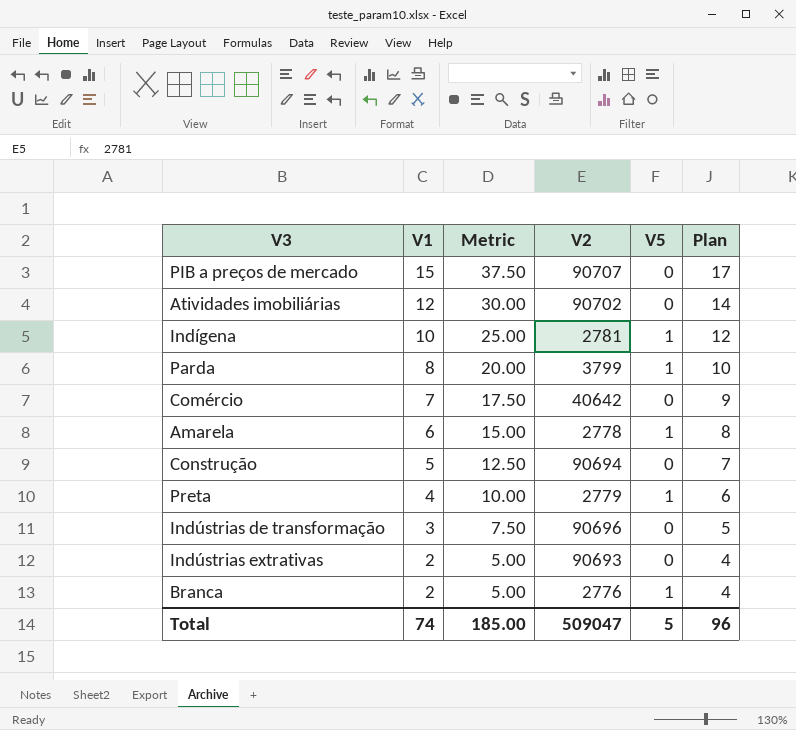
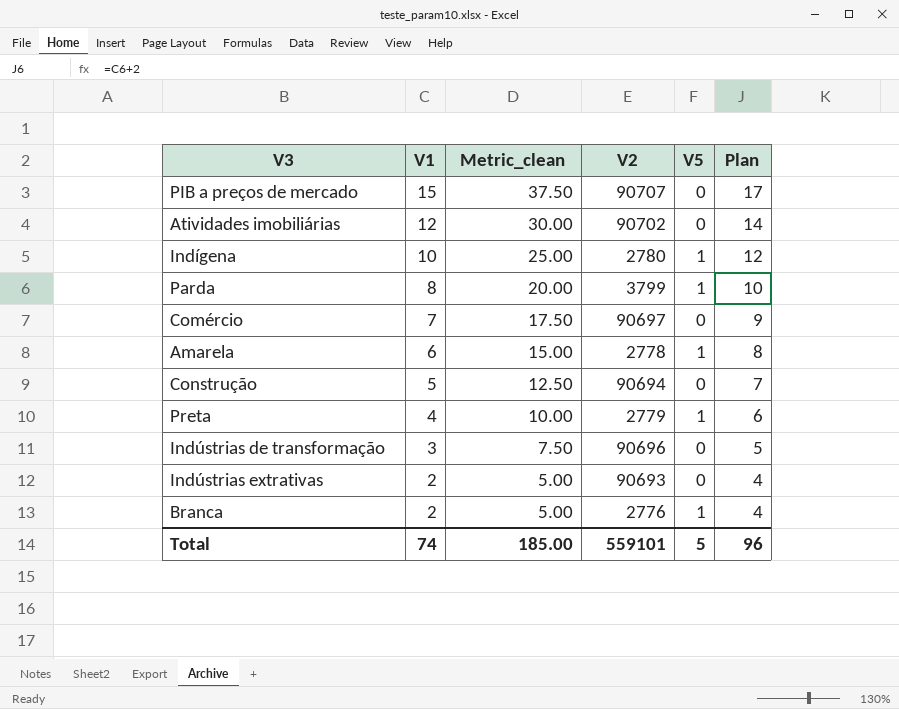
column name: Metric -> Metric_clean
Indígena | V2: 2781 -> 2780
Comércio | V2: 40642 -> 90697
Total | V2: 509047 -> 559101

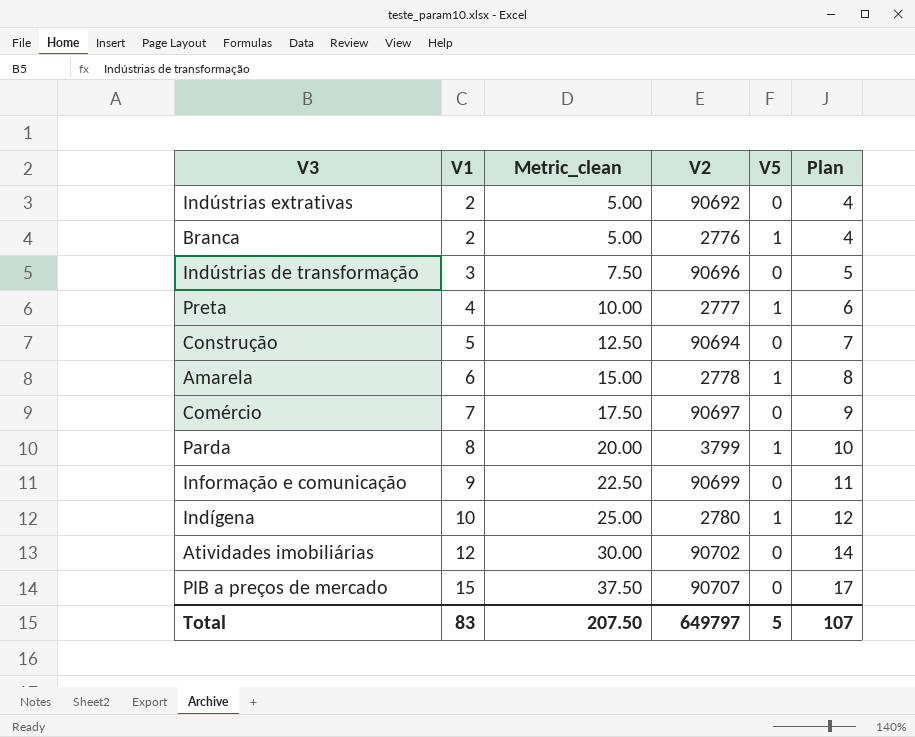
row order: V1 descending -> V1 ascending
Indústrias extrativas | V2: 90693 -> 90692
Preta | V2: 2779 -> 2777
row Informação e comunicação: none -> 9 | 22.50 | 90699 | 0 | 11
Total | V1: 74 -> 83
Total | Metric_clean: 185.00 -> 207.50
Total | V2: 559101 -> 649797
Total | Plan: 96 -> 107

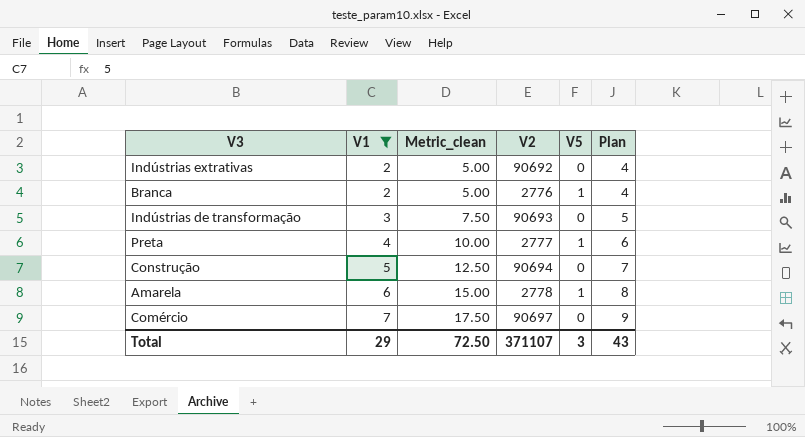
filter: none -> V1 <= 7
Indústrias de transformação | V2: 90696 -> 90693
Total | V1: 83 -> 29
Total | Metric_clean: 207.50 -> 72.50
Total | V2: 649797 -> 371107
Total | V5: 5 -> 3
Total | Plan: 107 -> 43

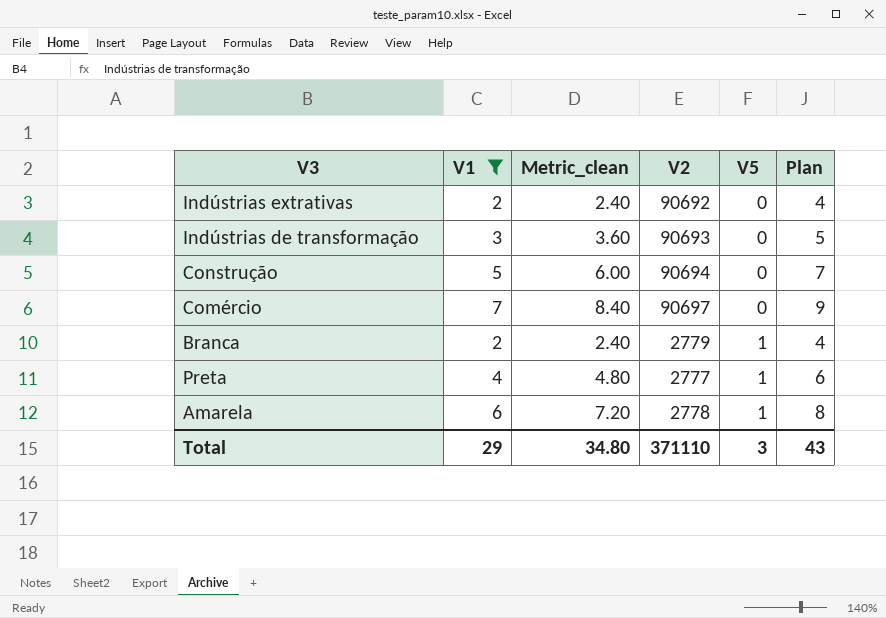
row order: V1 ascending -> V5 ascending
column Metric_clean | formula: [V1] * 2.5 -> [V1] * 1.2
Branca | V2: 2776 -> 2779
Total | Metric_clean: 72.50 -> 34.80
Total | V2: 371107 -> 371110

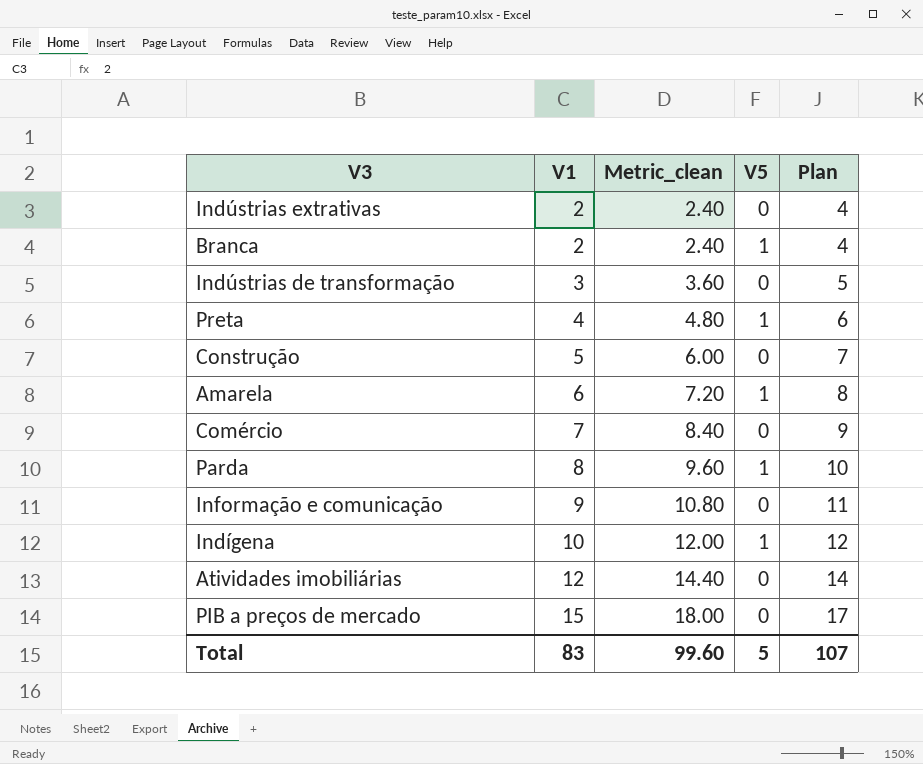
filter: V1 <= 7 -> none
row order: V5 ascending -> V1 ascending
column V2 | position: 4 -> none
Total | V1: 29 -> 83
Total | Metric_clean: 34.80 -> 99.60
Total | V5: 3 -> 5
Total | Plan: 43 -> 107

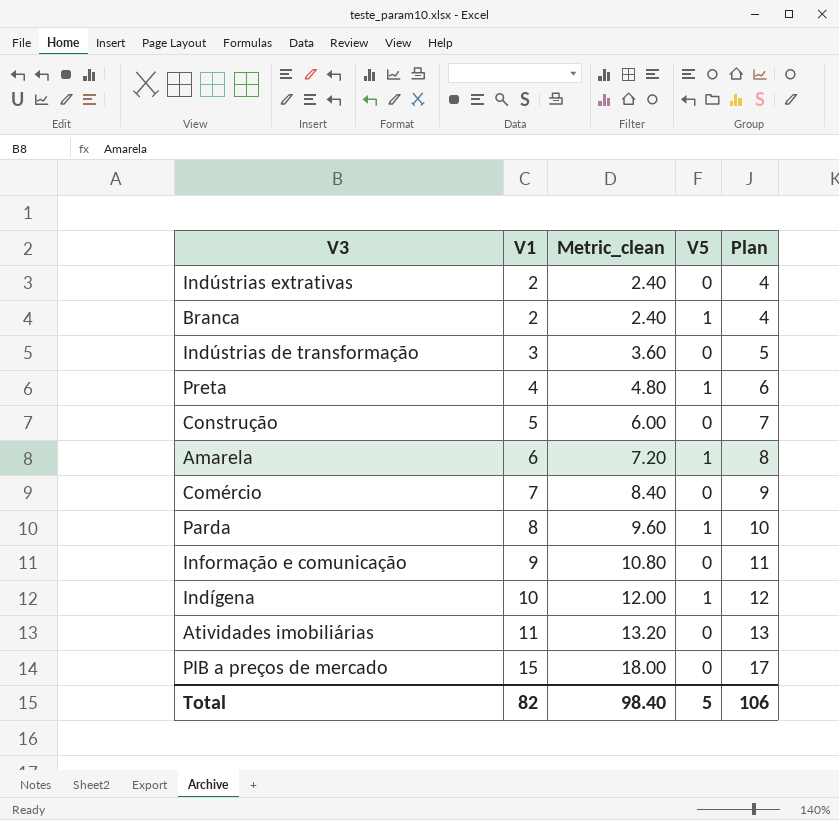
Atividades imobiliárias | V1: 12 -> 11
Atividades imobiliárias | Metric_clean: 14.40 -> 13.20
Atividades imobiliárias | Plan: 14 -> 13
Total | V1: 83 -> 82
Total | Metric_clean: 99.60 -> 98.40
Total | Plan: 107 -> 106

